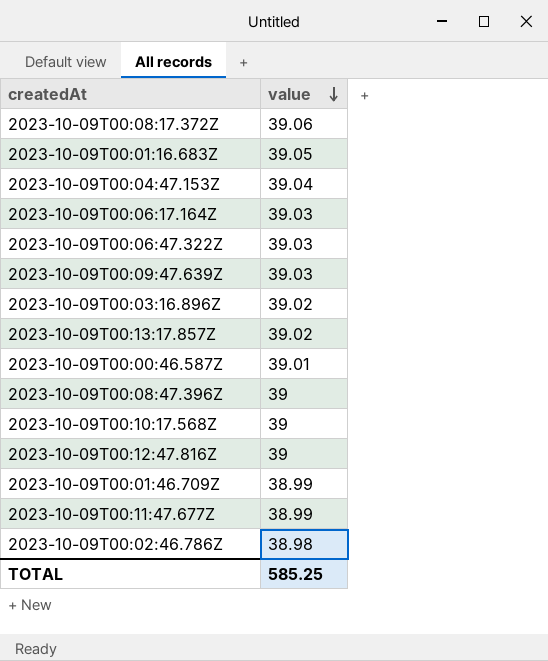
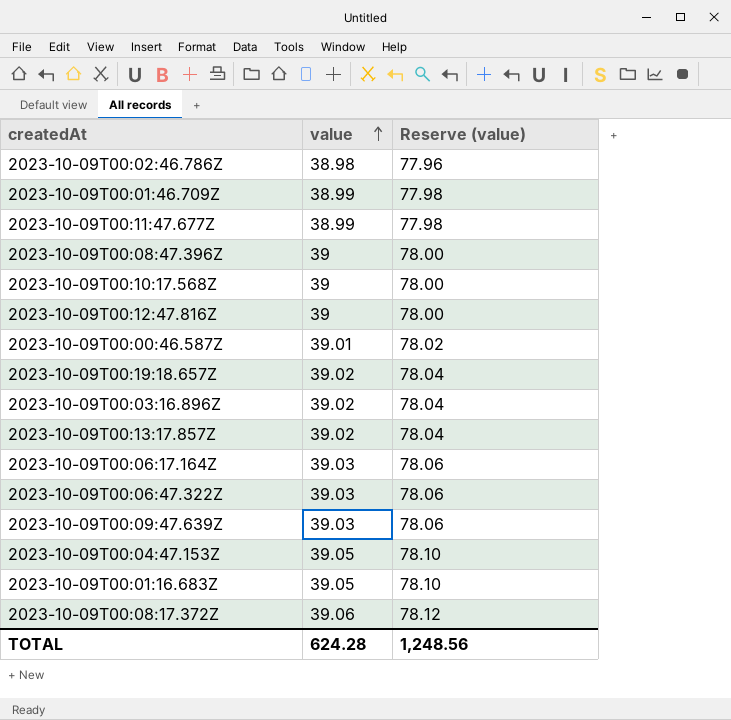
row order: value descending -> value ascending
column Reserve (value) | formula: none -> [value] * 2
row 2023-10-09T00:19:18.657Z: none -> 39.02 | 78.04
2023-10-09T00:04:47.153Z | value: 39.04 -> 39.05
TOTAL | value: 585.25 -> 624.28

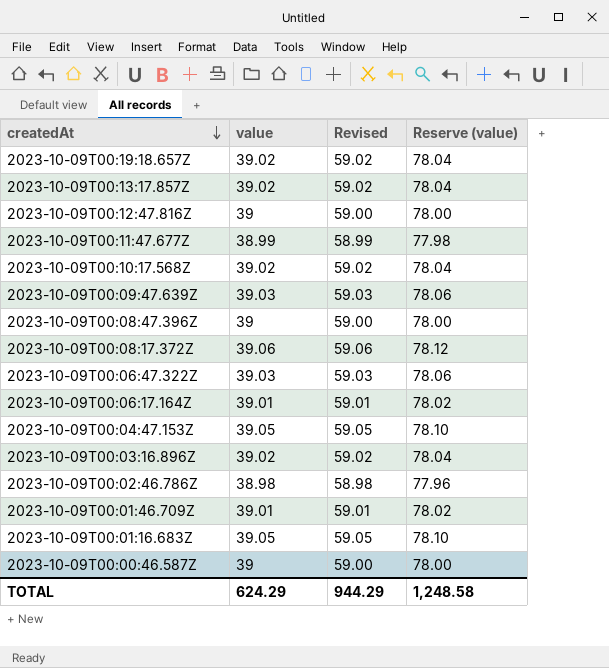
row order: value ascending -> createdAt descending
column Revised | formula: none -> [value] + 20
2023-10-09T00:10:17.568Z | value: 39 -> 39.02
2023-10-09T00:10:17.568Z | Reserve (value): 78.00 -> 78.04
2023-10-09T00:06:17.164Z | value: 39.03 -> 39.01
2023-10-09T00:06:17.164Z | Reserve (value): 78.06 -> 78.02
2023-10-09T00:01:46.709Z | value: 38.99 -> 39.01
2023-10-09T00:01:46.709Z | Reserve (value): 77.98 -> 78.02
2023-10-09T00:00:46.587Z | value: 39.01 -> 39
2023-10-09T00:00:46.587Z | Reserve (value): 78.02 -> 78.00
TOTAL | value: 624.28 -> 624.29
TOTAL | Reserve (value): 1,248.56 -> 1,248.58

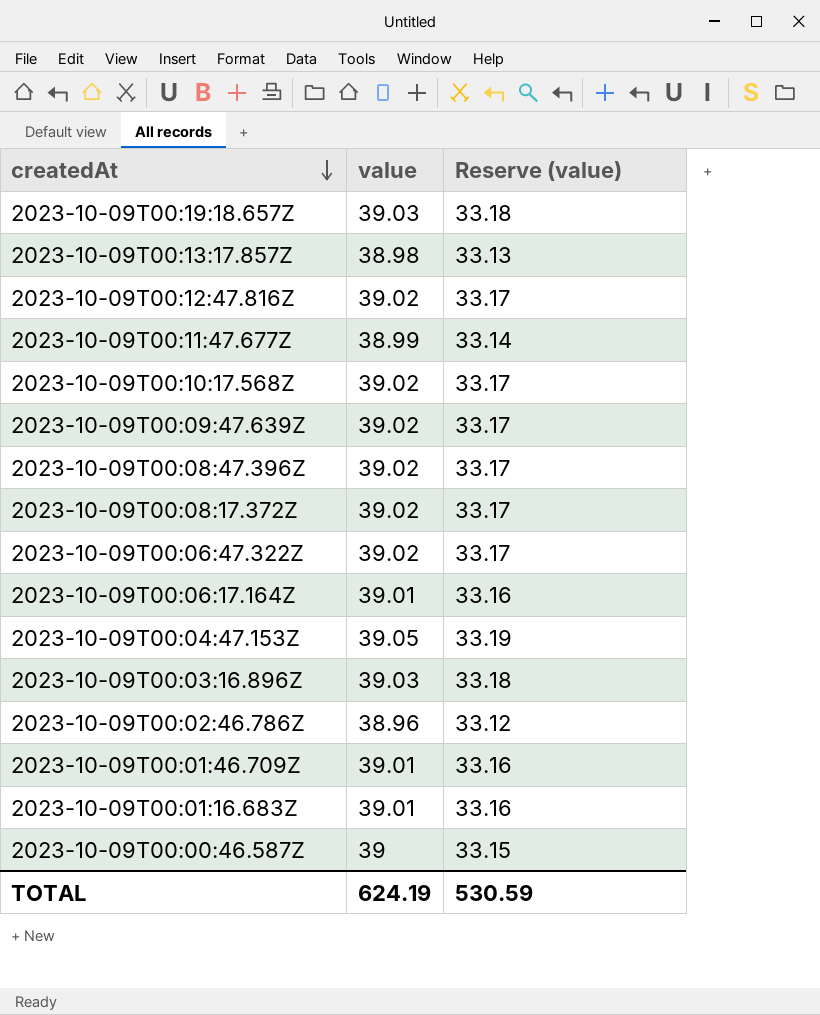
column Revised | formula: [value] + 20 -> none
column Reserve (value) | formula: [value] * 2 -> [value] * 0.85
2023-10-09T00:19:18.657Z | value: 39.02 -> 39.03
2023-10-09T00:13:17.857Z | value: 39.02 -> 38.98
2023-10-09T00:12:47.816Z | value: 39 -> 39.02
2023-10-09T00:09:47.639Z | value: 39.03 -> 39.02
2023-10-09T00:08:47.396Z | value: 39 -> 39.02
2023-10-09T00:08:17.372Z | value: 39.06 -> 39.02
2023-10-09T00:06:47.322Z | value: 39.03 -> 39.02
2023-10-09T00:03:16.896Z | value: 39.02 -> 39.03
2023-10-09T00:02:46.786Z | value: 38.98 -> 38.96
2023-10-09T00:01:16.683Z | value: 39.05 -> 39.01
TOTAL | value: 624.29 -> 624.19
TOTAL | Reserve (value): 1,248.58 -> 530.59

